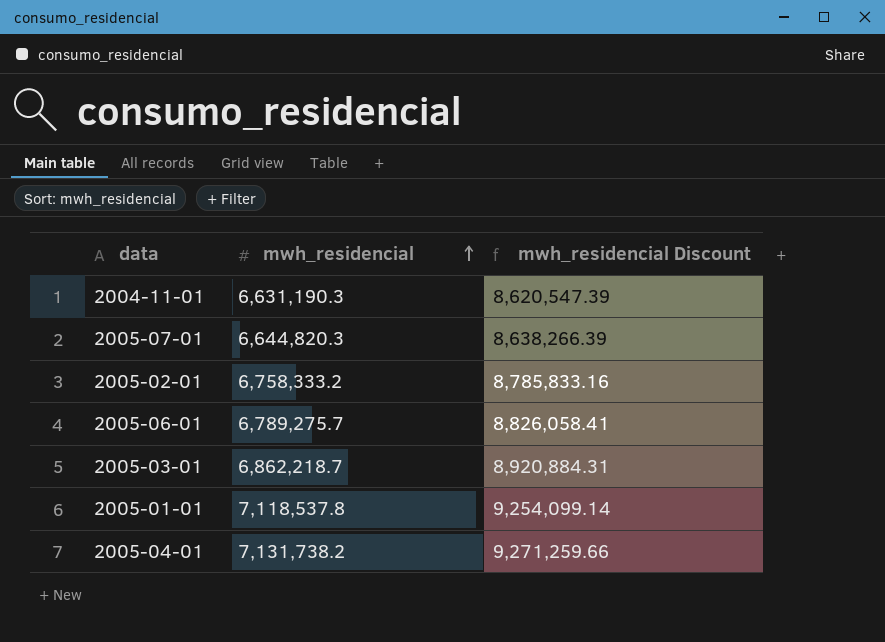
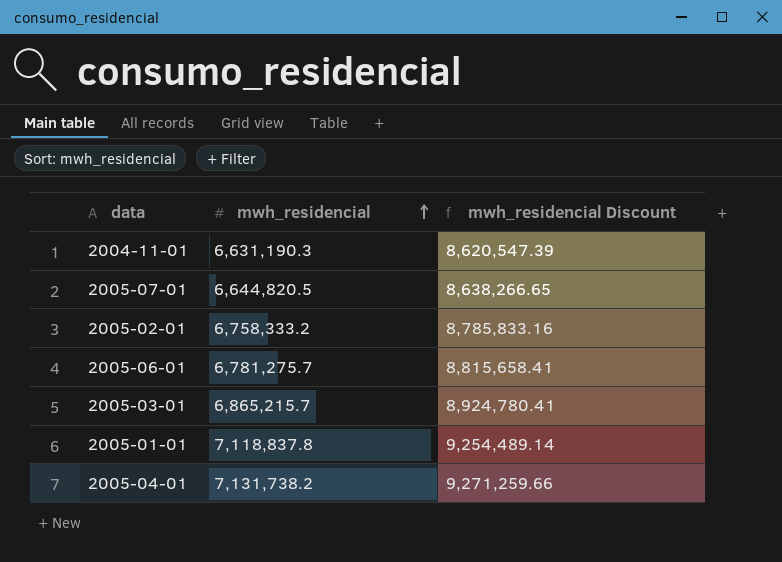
2005-07-01 | mwh_residencial: 6,644,820.3 -> 6,644,820.5
2005-07-01 | mwh_residencial Discount: 8,638,266.39 -> 8,638,266.65
2005-06-01 | mwh_residencial: 6,789,275.7 -> 6,781,275.7
2005-06-01 | mwh_residencial Discount: 8,826,058.41 -> 8,815,658.41
2005-03-01 | mwh_residencial: 6,862,218.7 -> 6,865,215.7
2005-03-01 | mwh_residencial Discount: 8,920,884.31 -> 8,924,780.41
2005-01-01 | mwh_residencial: 7,118,537.8 -> 7,118,837.8
2005-01-01 | mwh_residencial Discount: 9,254,099.14 -> 9,254,489.14

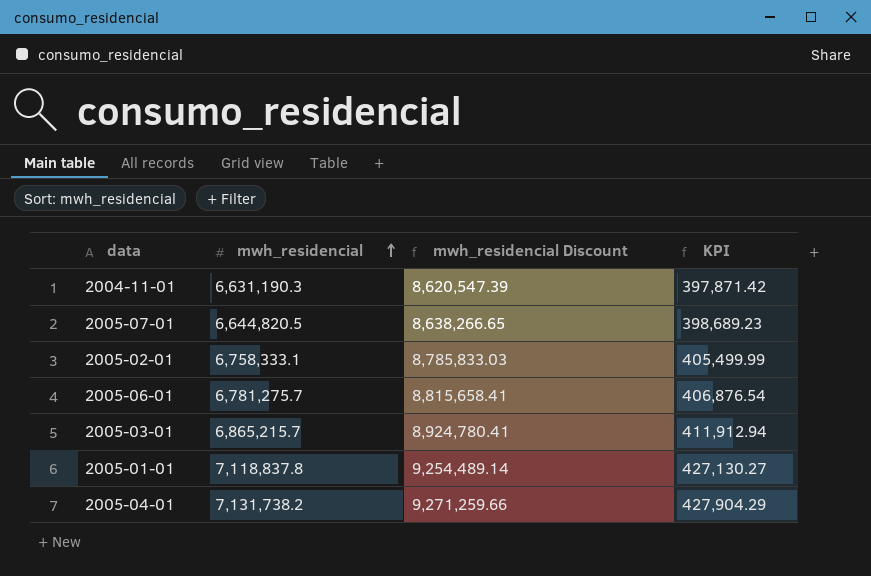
column KPI | formula: none -> [mwh_residencial] * 0.06
2005-02-01 | mwh_residencial: 6,758,333.2 -> 6,758,333.1
2005-02-01 | mwh_residencial Discount: 8,785,833.16 -> 8,785,833.03

